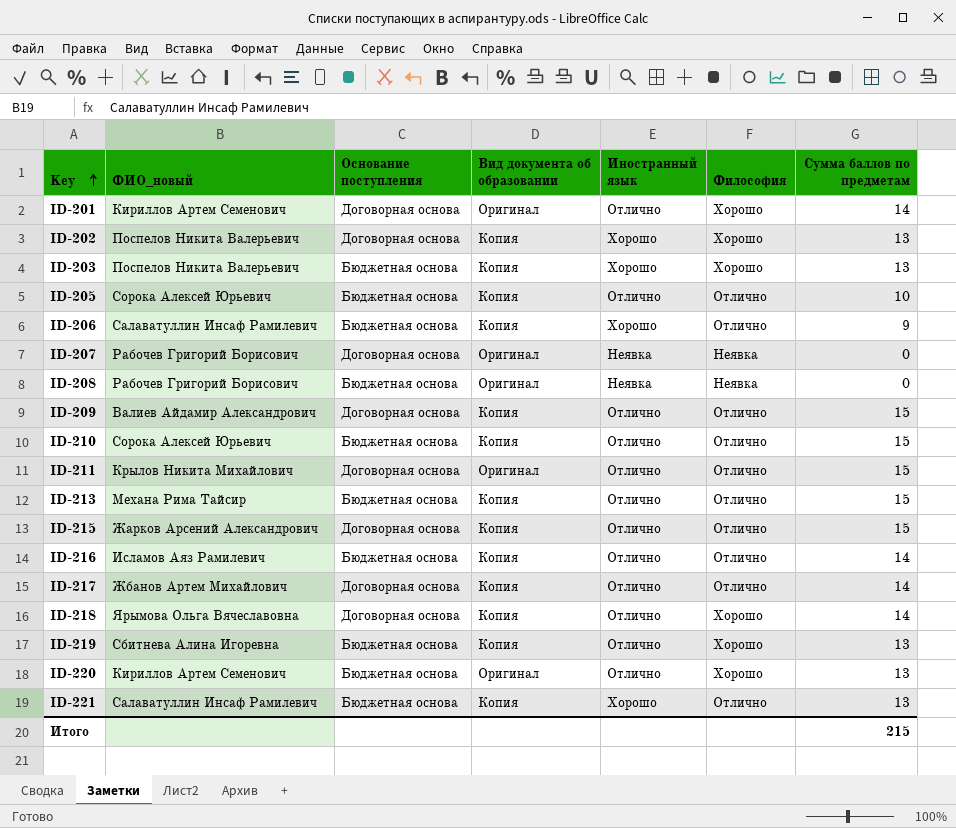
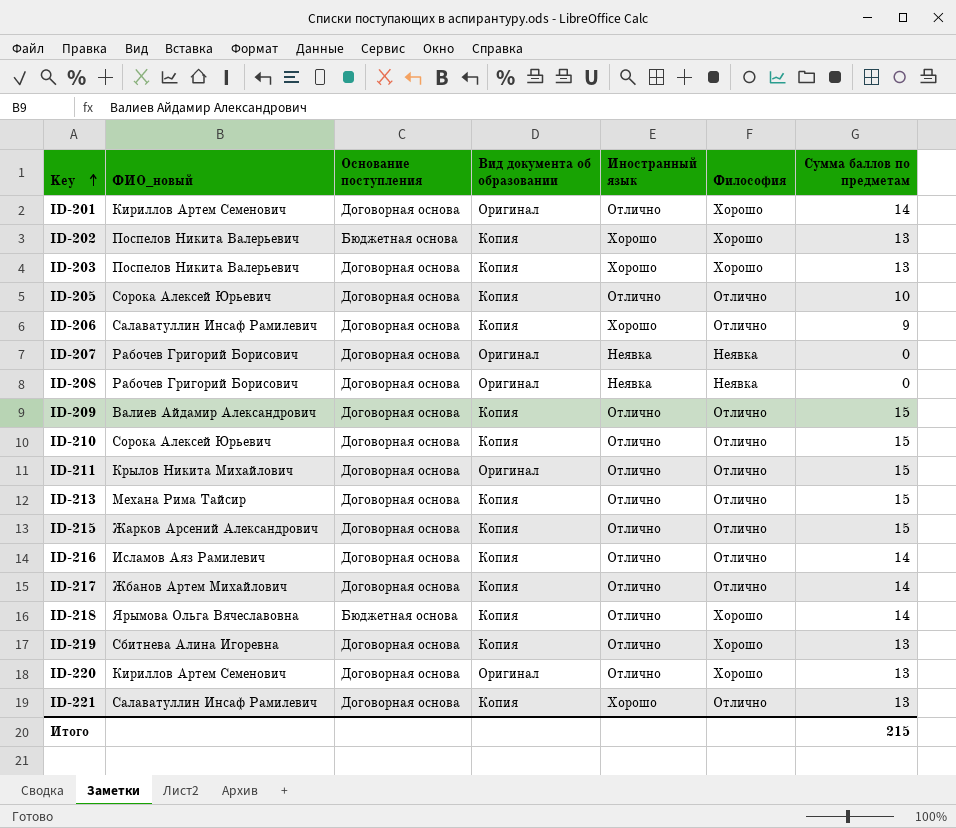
ID-202 | Основание поступления: Договорная основа -> Бюджетная основа
ID-203 | Основание поступления: Бюджетная основа -> Договорная основа
ID-205 | Основание поступления: Бюджетная основа -> Договорная основа
ID-206 | Основание поступления: Бюджетная основа -> Договорная основа
ID-208 | Основание поступления: Бюджетная основа -> Договорная основа
ID-210 | Основание поступления: Бюджетная основа -> Договорная основа
ID-213 | Основание поступления: Бюджетная основа -> Договорная основа
ID-216 | Основание поступления: Бюджетная основа -> Договорная основа
ID-218 | Основание поступления: Договорная основа -> Бюджетная основа
ID-219 | Основание поступления: Бюджетная основа -> Договорная основа
ID-220 | Основание поступления: Бюджетная основа -> Договорная основа
ID-221 | Основание поступления: Бюджетная основа -> Договорная основа

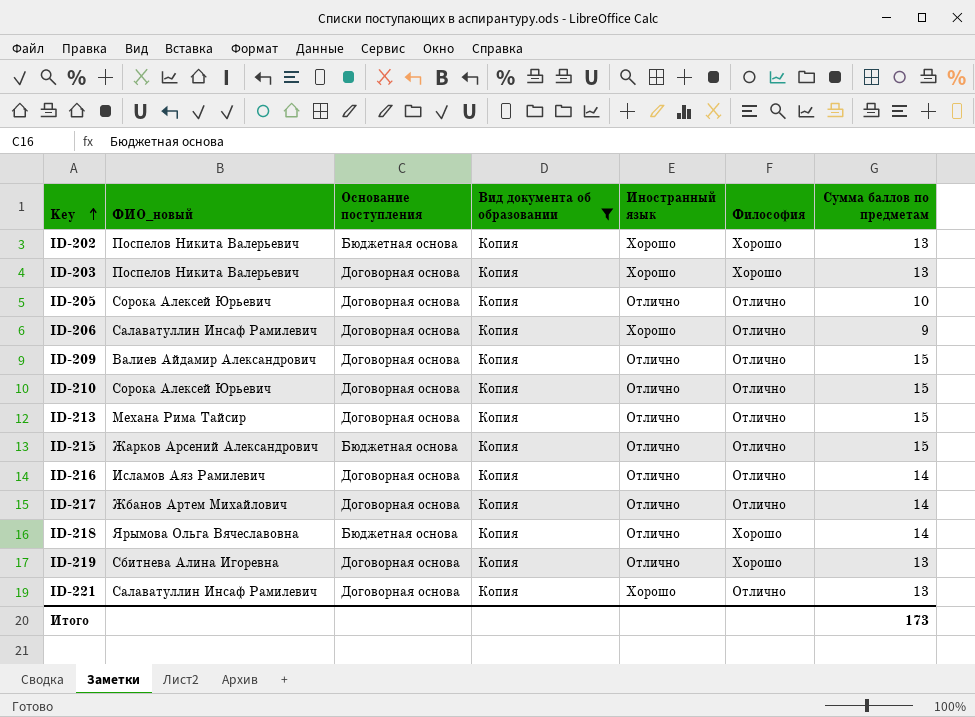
filter: none -> Вид документа об образовании = Копия
ID-215 | Основание поступления: Договорная основа -> Бюджетная основа
Итого | Сумма баллов по предметам: 215 -> 173

